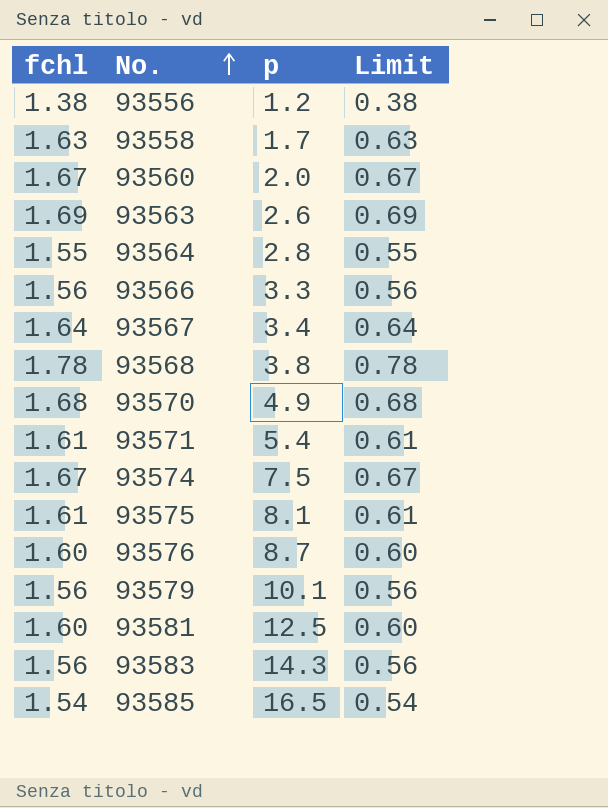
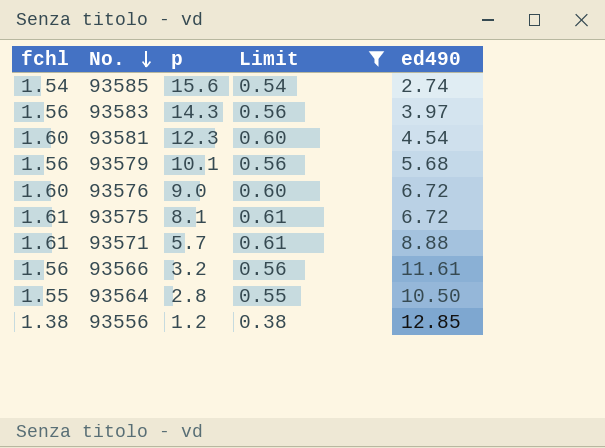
filter: none -> Limit <= 0.61
row order: No. ascending -> No. descending
column ed490 | position: none -> 5
93585 | p: 16.5 -> 15.6
93581 | p: 12.5 -> 12.3
93576 | p: 8.7 -> 9.0
93571 | p: 5.4 -> 5.7
93566 | p: 3.3 -> 3.2

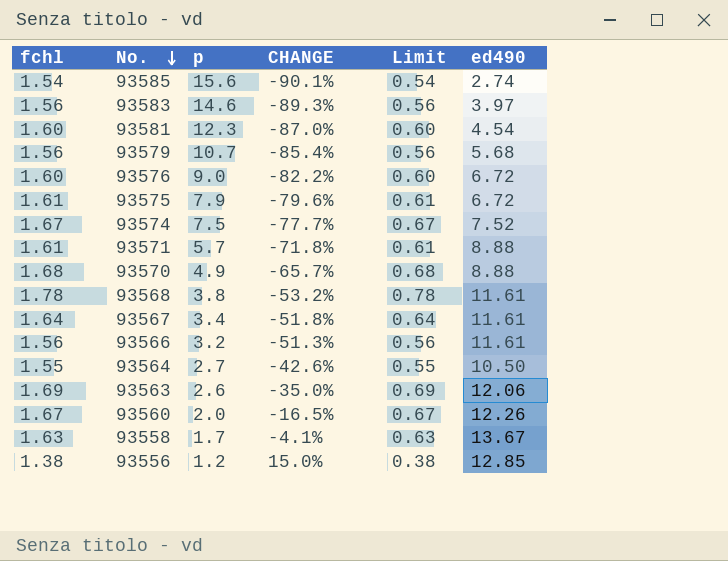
filter: Limit <= 0.61 -> none
column CHANGE | formula: none -> ([fchl] - [p]) / [p]
93583 | p: 14.3 -> 14.6
93579 | p: 10.1 -> 10.7
93575 | p: 8.1 -> 7.9
93564 | p: 2.8 -> 2.7

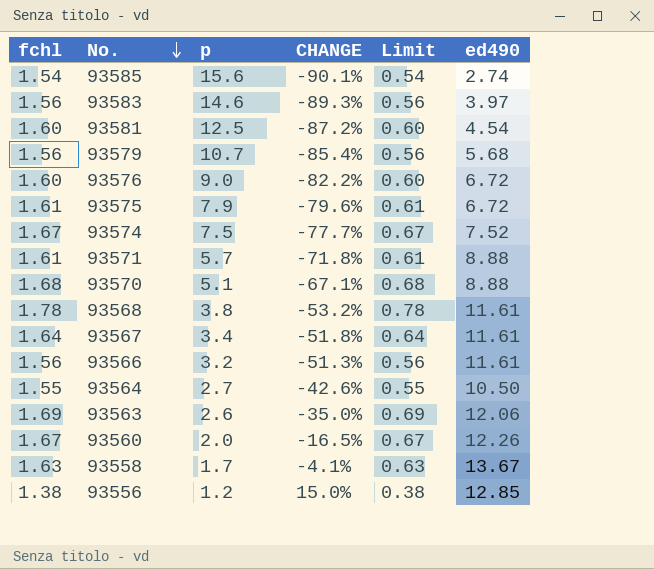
93581 | p: 12.3 -> 12.5
93581 | CHANGE: -87.0% -> -87.2%
93570 | p: 4.9 -> 5.1
93570 | CHANGE: -65.7% -> -67.1%

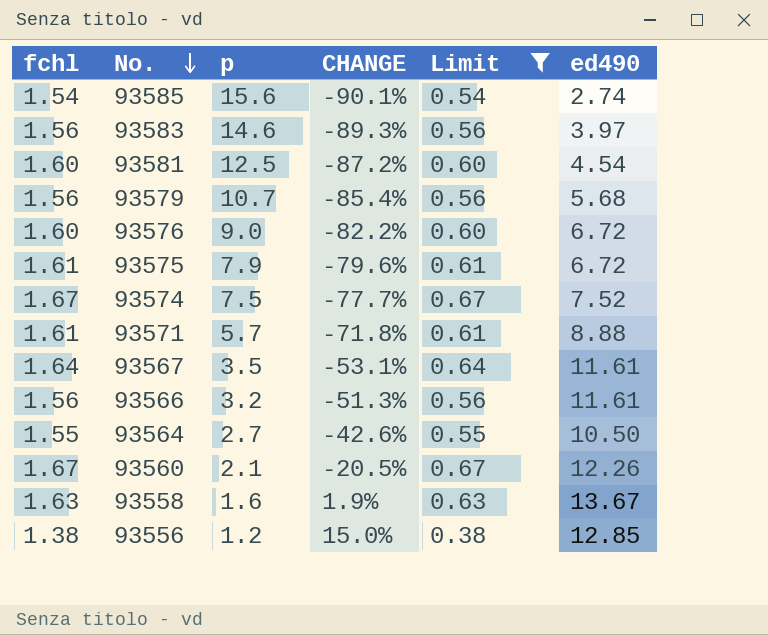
filter: none -> Limit <= 0.67
93567 | p: 3.4 -> 3.5
93567 | CHANGE: -51.8% -> -53.1%
93560 | p: 2.0 -> 2.1
93560 | CHANGE: -16.5% -> -20.5%
93558 | p: 1.7 -> 1.6
93558 | CHANGE: -4.1% -> 1.9%

